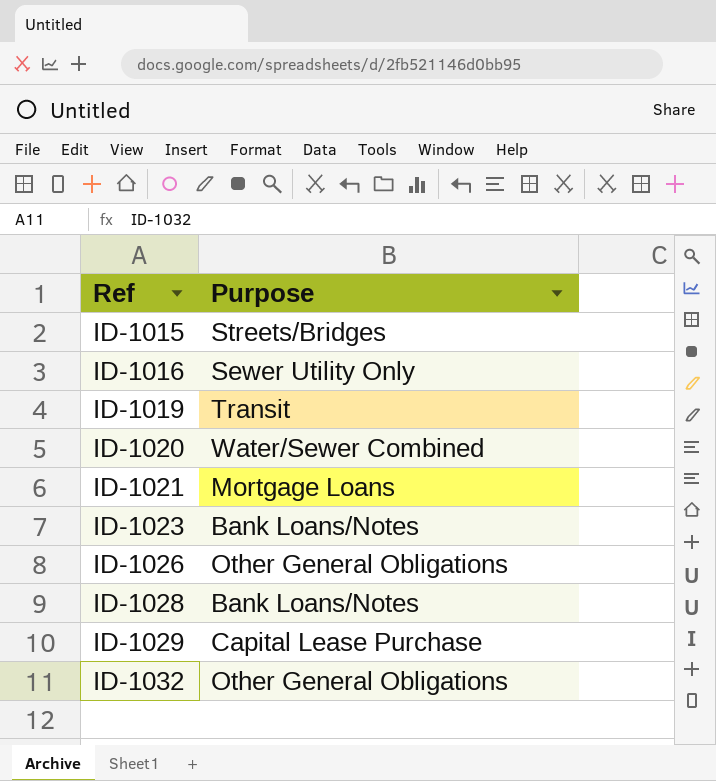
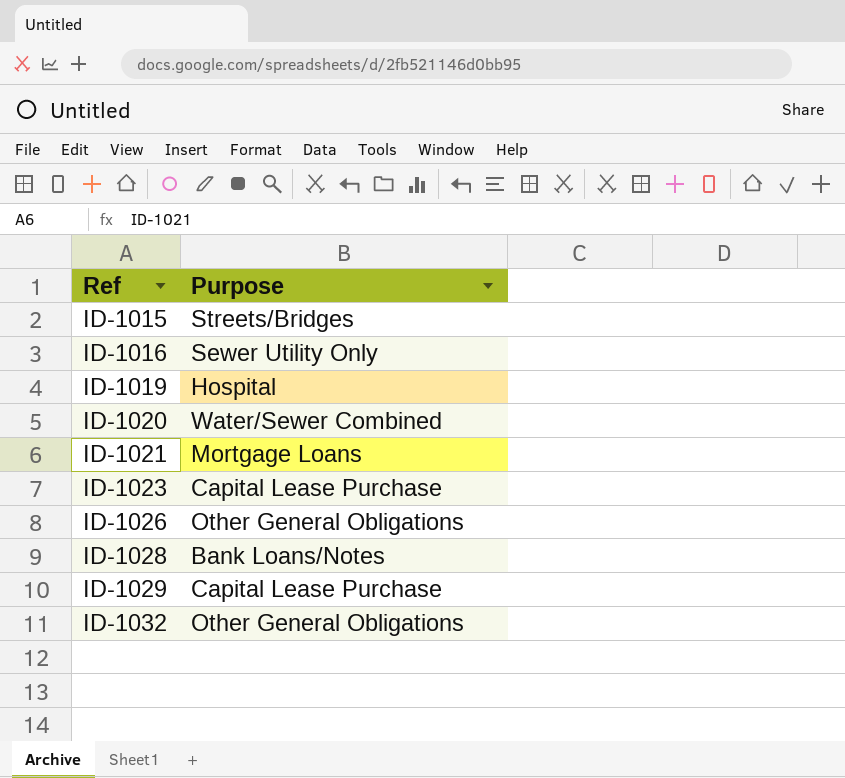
ID-1019 | Purpose: Transit -> Hospital
ID-1023 | Purpose: Bank Loans/Notes -> Capital Lease Purchase

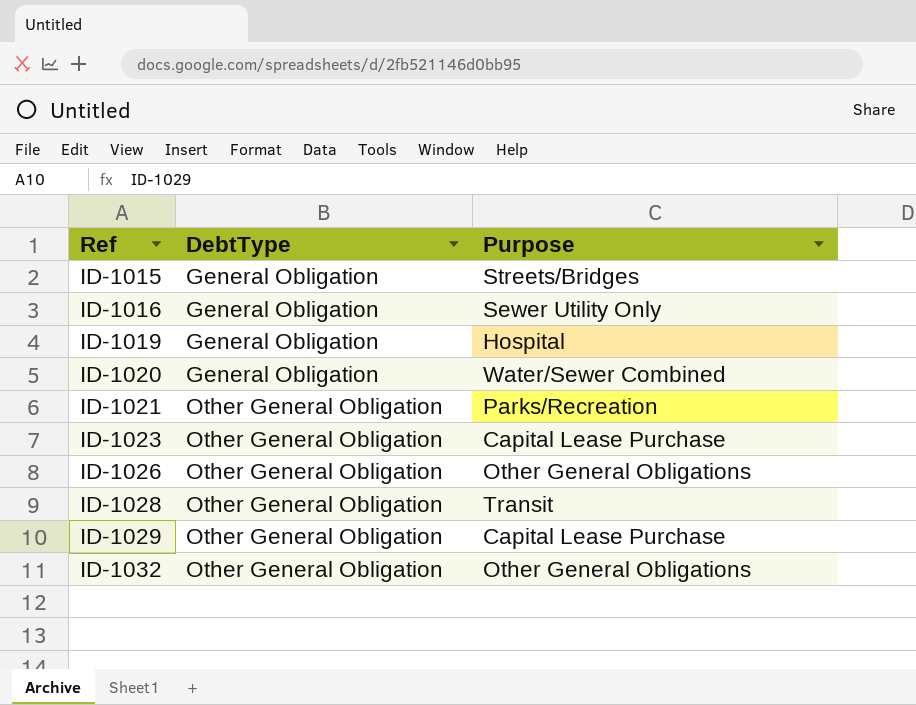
column DebtType | position: none -> 2
ID-1021 | Purpose: Mortgage Loans -> Parks/Recreation
ID-1028 | Purpose: Bank Loans/Notes -> Transit

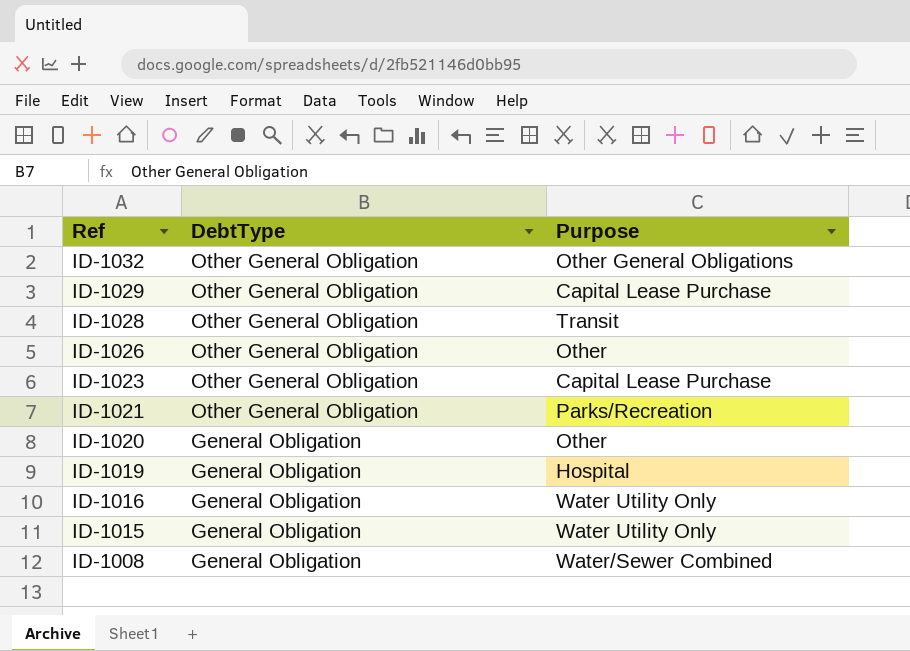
row order: Ref ascending -> Ref descending
ID-1026 | Purpose: Other General Obligations -> Other
ID-1020 | Purpose: Water/Sewer Combined -> Other
ID-1016 | Purpose: Sewer Utility Only -> Water Utility Only
ID-1015 | Purpose: Streets/Bridges -> Water Utility Only
row ID-1008: none -> General Obligation | Water/Sewer Combined

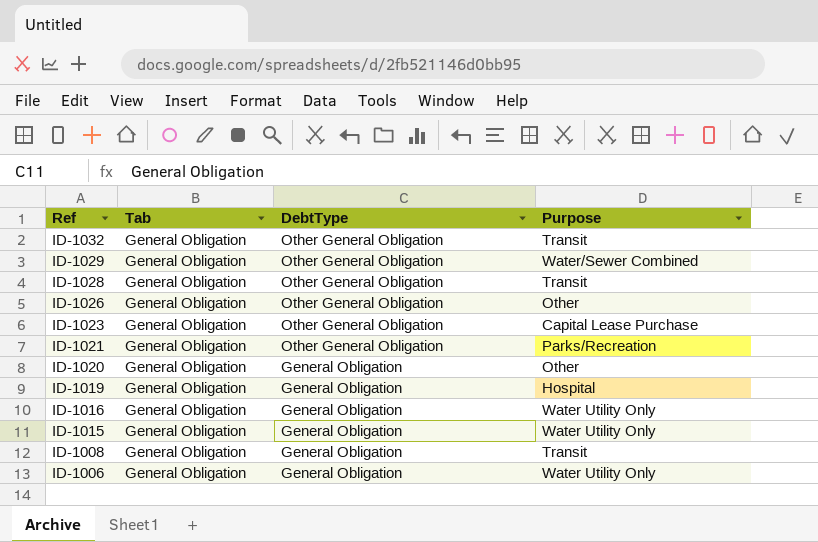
column Tab | position: none -> 2
ID-1032 | Purpose: Other General Obligations -> Transit
ID-1029 | Purpose: Capital Lease Purchase -> Water/Sewer Combined
ID-1008 | Purpose: Water/Sewer Combined -> Transit
row ID-1006: none -> General Obligation | General Obligation | Water Utility Only

